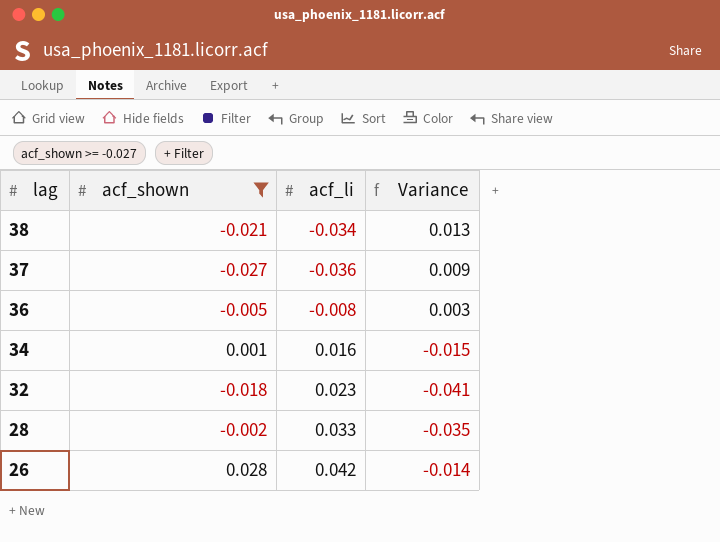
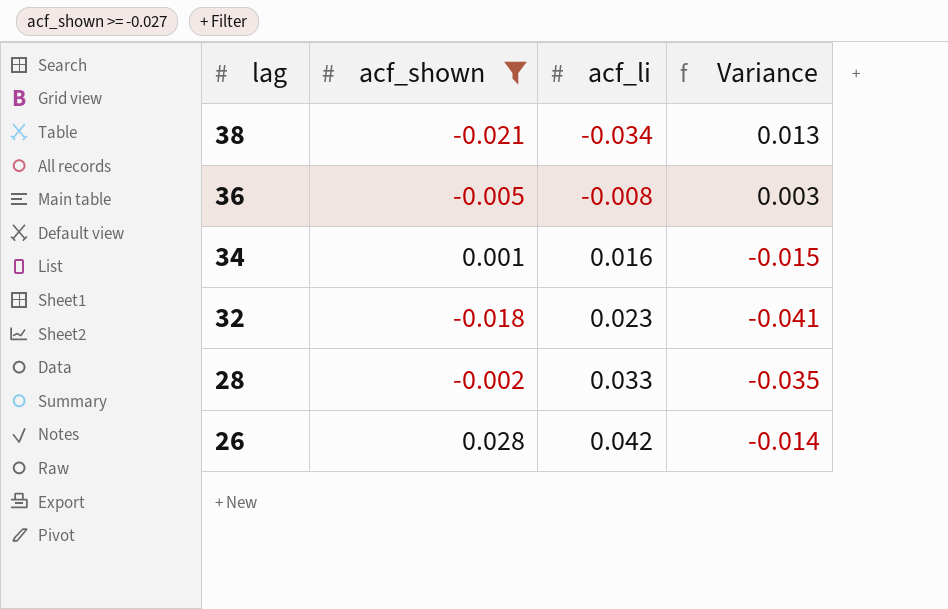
row 37: -0.027 | -0.036 | 0.009 -> none

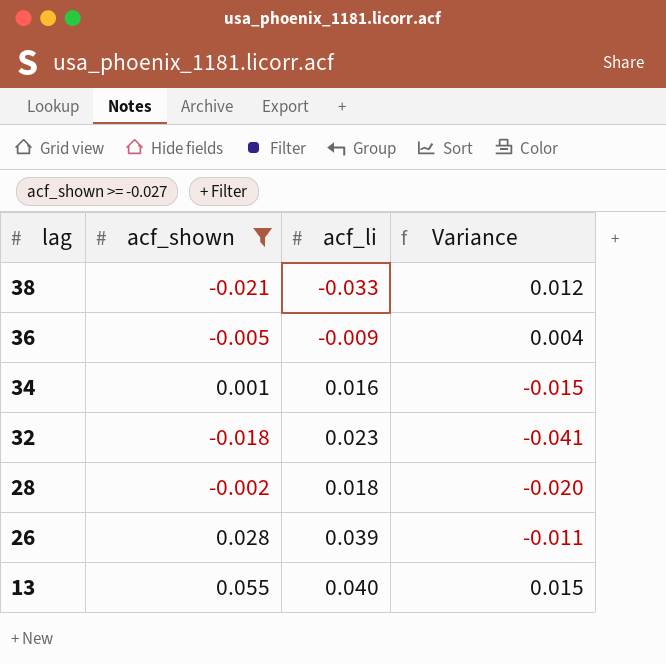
38 | acf_li: -0.034 -> -0.033
38 | Variance: 0.013 -> 0.012
36 | acf_li: -0.008 -> -0.009
36 | Variance: 0.003 -> 0.004
28 | acf_li: 0.033 -> 0.018
28 | Variance: -0.035 -> -0.020
26 | acf_li: 0.042 -> 0.039
26 | Variance: -0.014 -> -0.011
row 13: none -> 0.055 | 0.040 | 0.015

